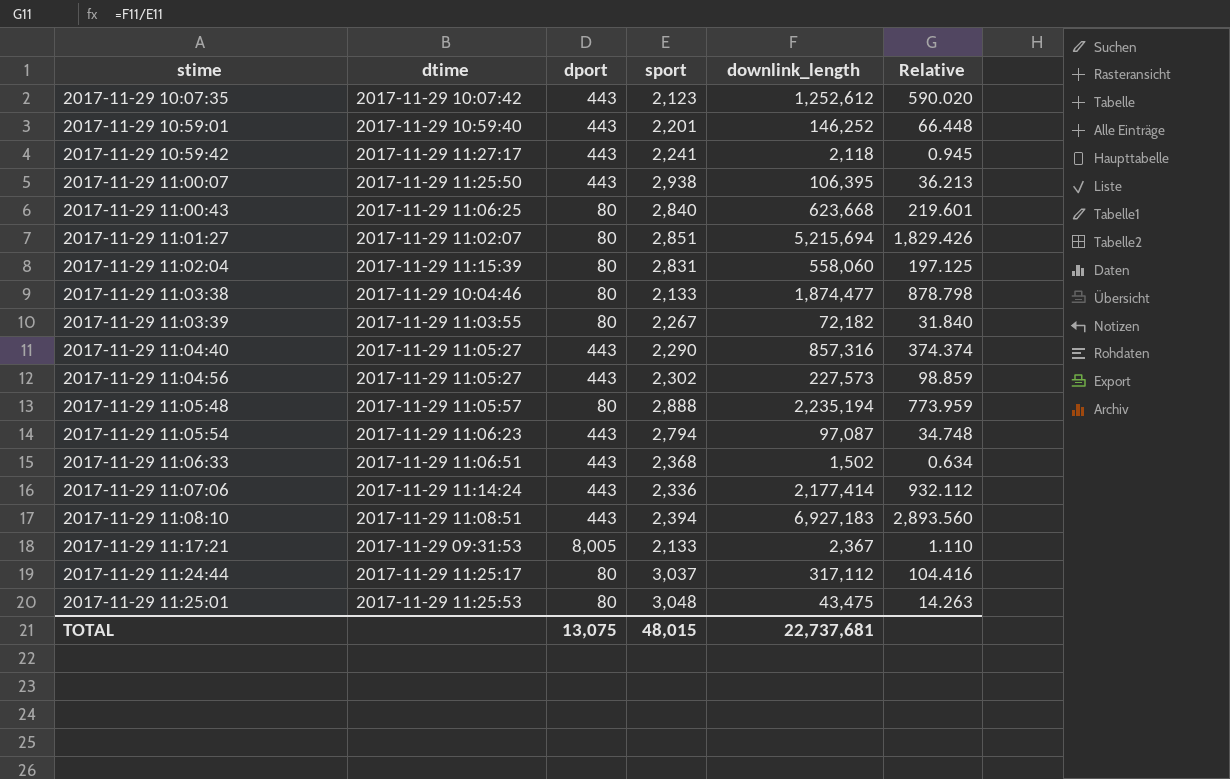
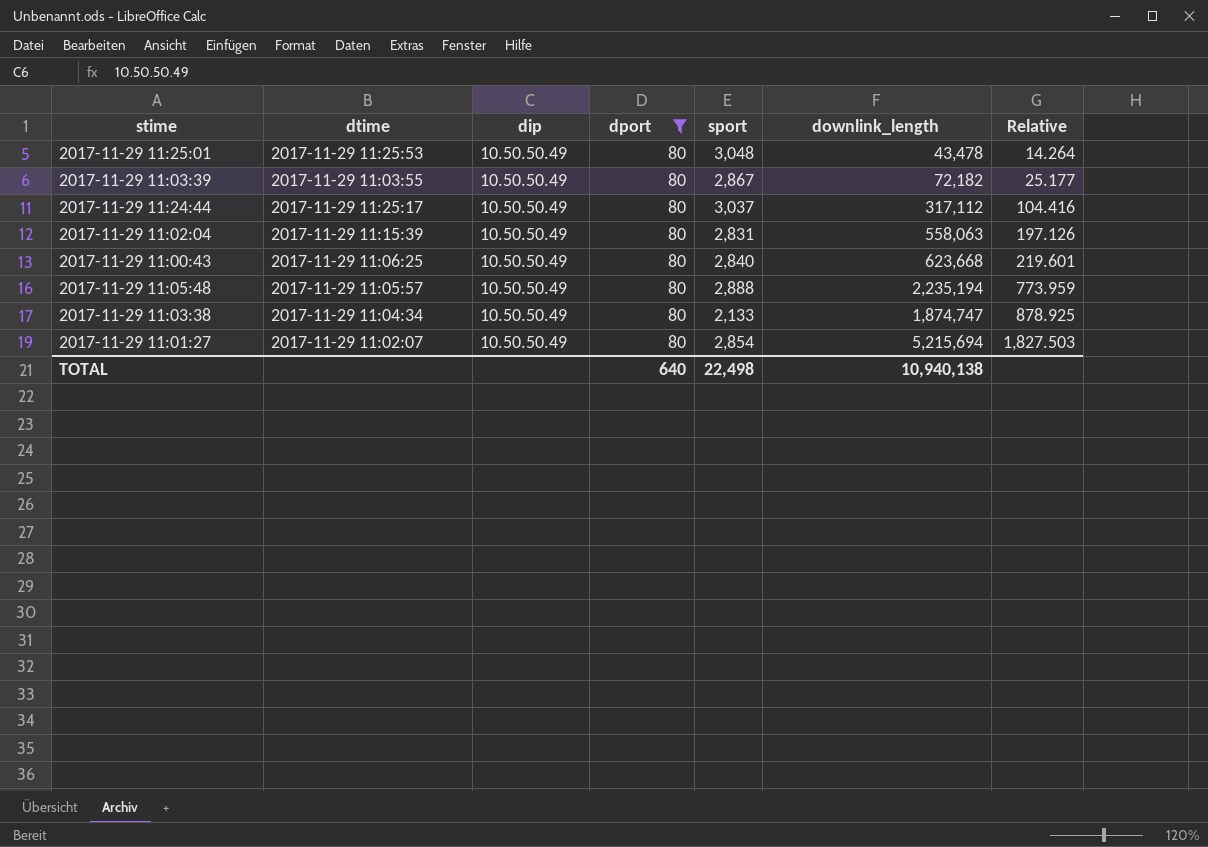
filter: none -> dport = 80
row order: stime ascending -> Relative ascending
column dip | position: none -> 3
2017-11-29 11:25:01 | downlink_length: 43,475 -> 43,478
2017-11-29 11:25:01 | Relative: 14.263 -> 14.264
2017-11-29 11:03:39 | sport: 2,267 -> 2,867
2017-11-29 11:03:39 | Relative: 31.840 -> 25.177
2017-11-29 11:02:04 | downlink_length: 558,060 -> 558,063
2017-11-29 11:02:04 | Relative: 197.125 -> 197.126
2017-11-29 11:03:38 | dtime: 2017-11-29 10:04:46 -> 2017-11-29 11:04:34
2017-11-29 11:03:38 | downlink_length: 1,874,477 -> 1,874,747
2017-11-29 11:03:38 | Relative: 878.798 -> 878.925
2017-11-29 11:01:27 | sport: 2,851 -> 2,854
2017-11-29 11:01:27 | Relative: 1,829.426 -> 1,827.503
TOTAL | dport: 13,075 -> 640
TOTAL | sport: 48,015 -> 22,498
TOTAL | downlink_length: 22,737,681 -> 10,940,138

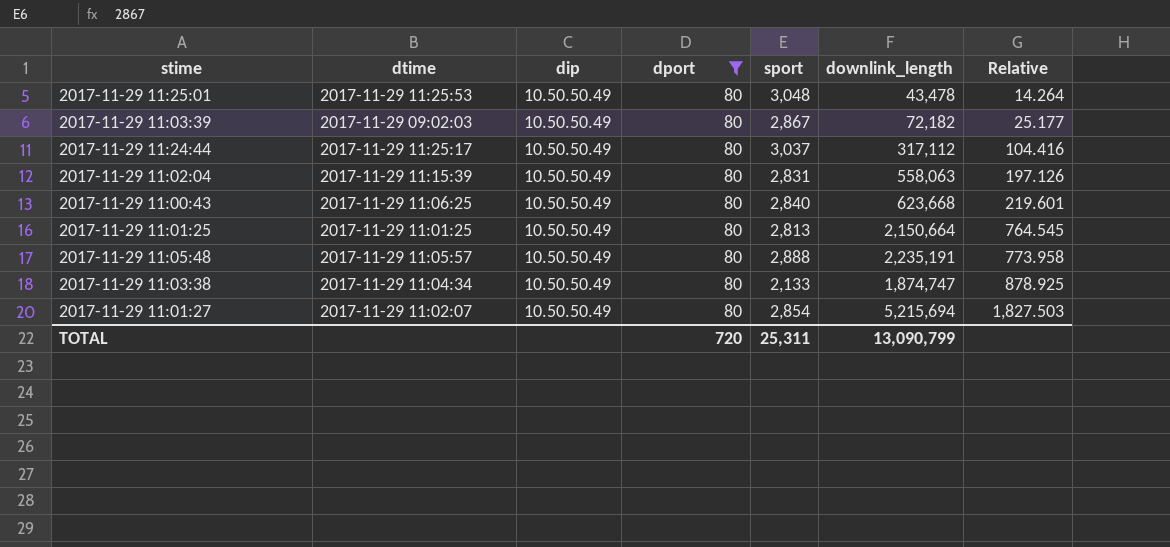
2017-11-29 11:03:39 | dtime: 2017-11-29 11:03:55 -> 2017-11-29 09:02:03
row 2017-11-29 11:01:25: none -> 2017-11-29 11:01:25 | 10.50.50.49 | 80 | 2,813 | 2,150,664 | 764.545
2017-11-29 11:05:48 | downlink_length: 2,235,194 -> 2,235,191
2017-11-29 11:05:48 | Relative: 773.959 -> 773.958
TOTAL | dport: 640 -> 720
TOTAL | sport: 22,498 -> 25,311
TOTAL | downlink_length: 10,940,138 -> 13,090,799

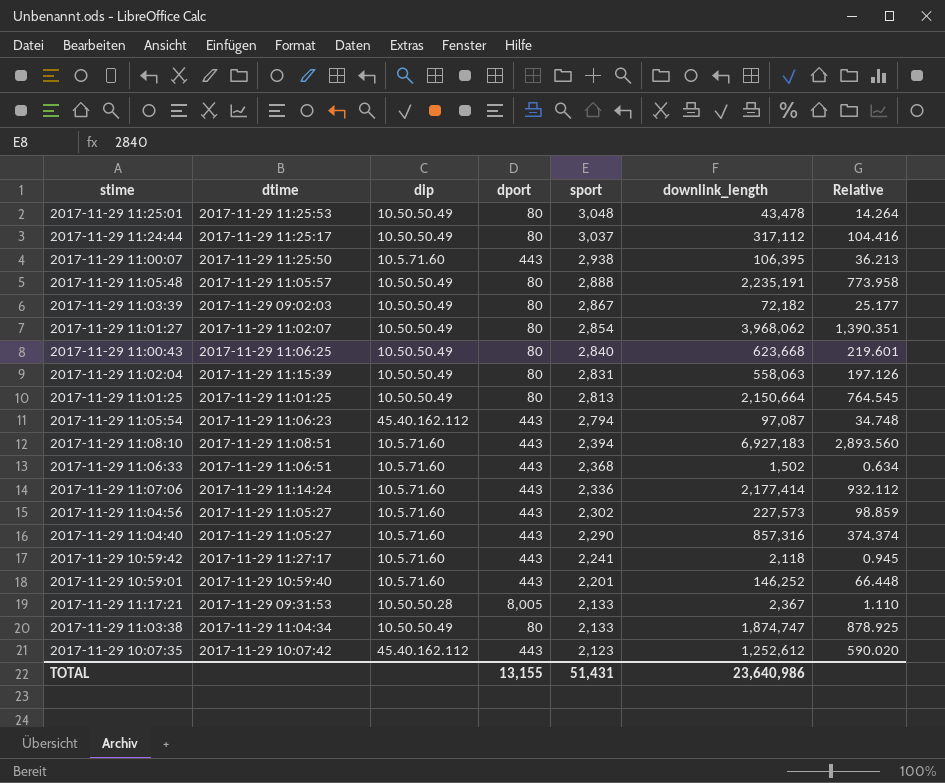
filter: dport = 80 -> none
row order: Relative ascending -> sport descending
2017-11-29 11:01:27 | downlink_length: 5,215,694 -> 3,968,062
2017-11-29 11:01:27 | Relative: 1,827.503 -> 1,390.351
TOTAL | dport: 720 -> 13,155
TOTAL | sport: 25,311 -> 51,431
TOTAL | downlink_length: 13,090,799 -> 23,640,986

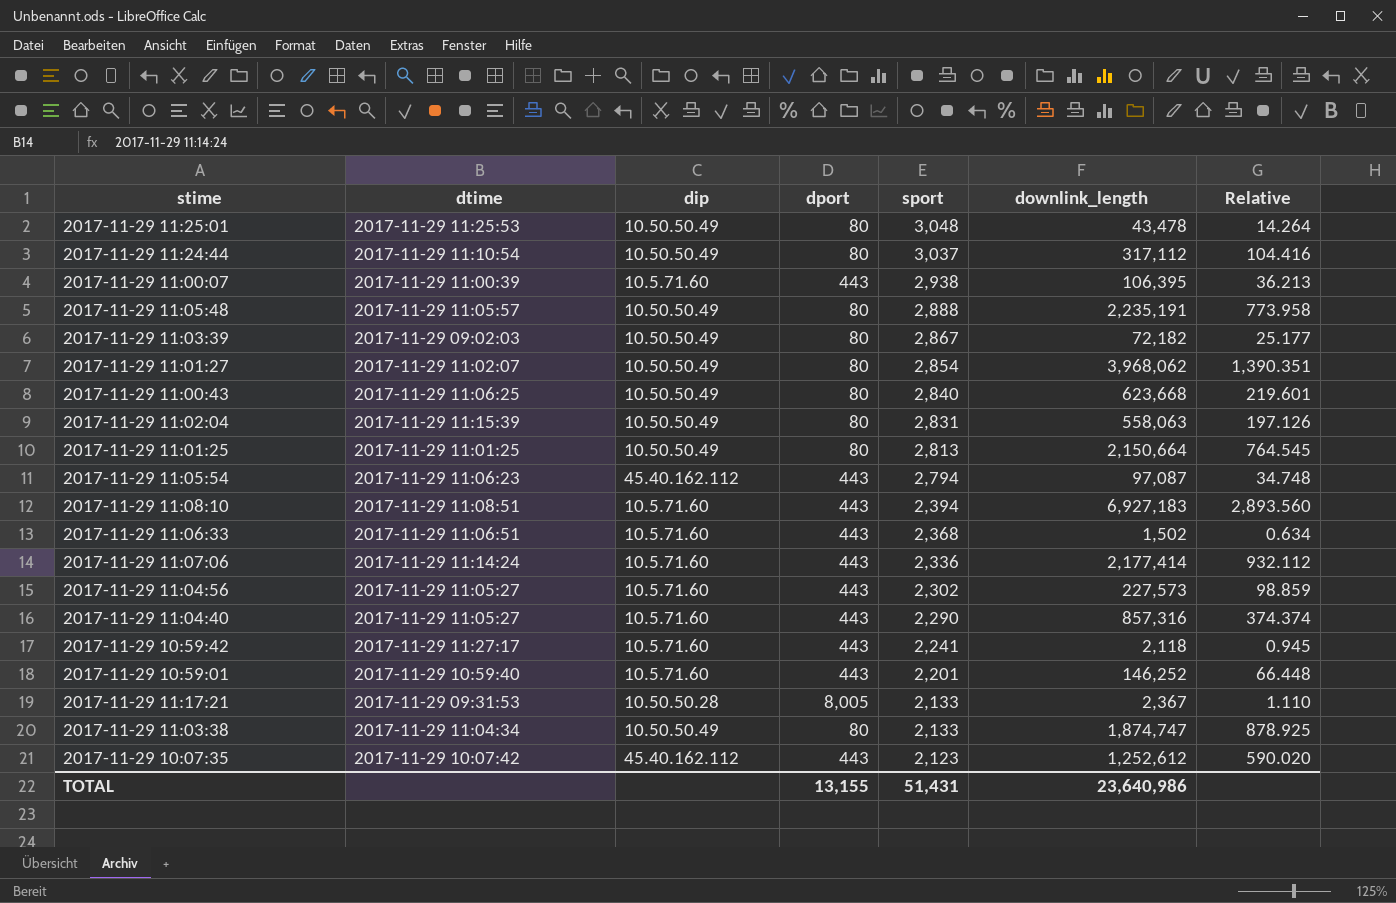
2017-11-29 11:24:44 | dtime: 2017-11-29 11:25:17 -> 2017-11-29 11:10:54
2017-11-29 11:00:07 | dtime: 2017-11-29 11:25:50 -> 2017-11-29 11:00:39

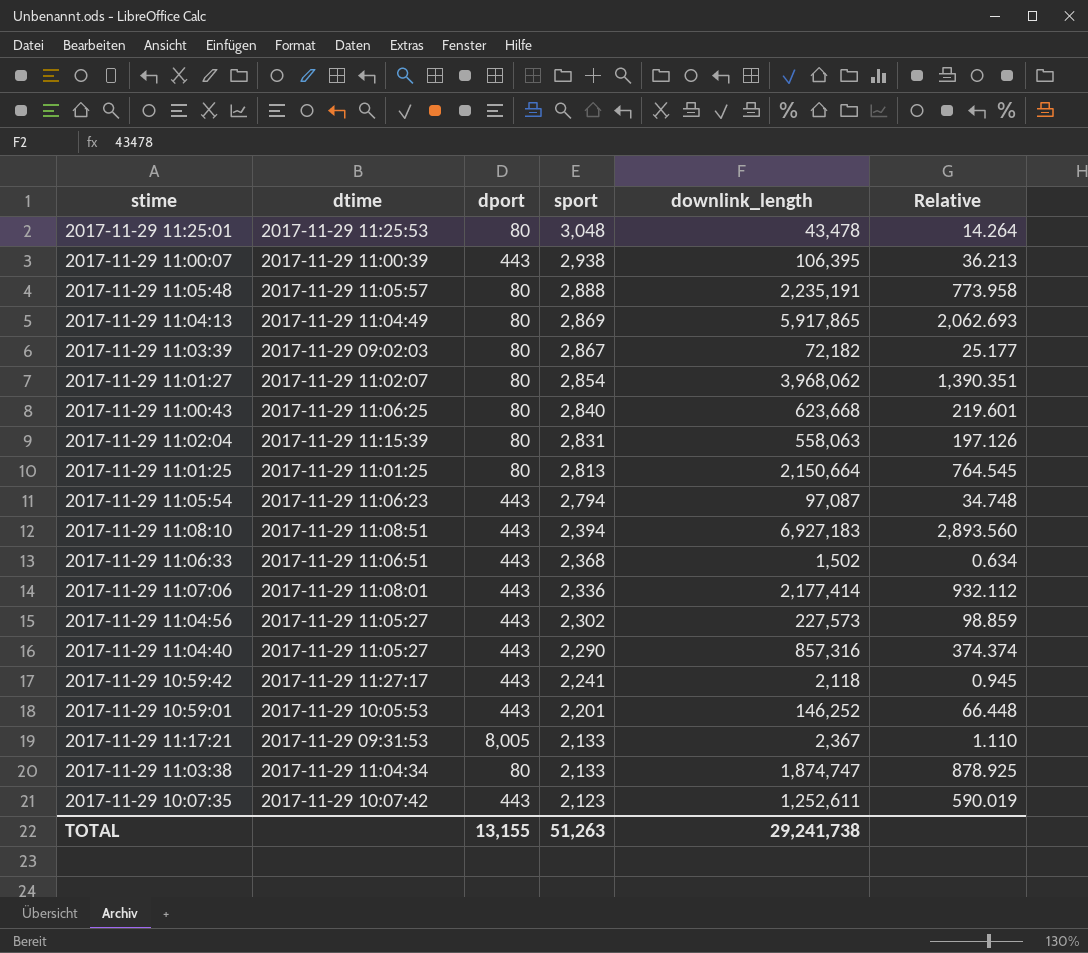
column dip | position: 3 -> none
row 2017-11-29 11:24:44: 2017-11-29 11:10:54 | 10.50.50.49 | 80 | 3,037 | 317,112 | 104.416 -> none
row 2017-11-29 11:04:13: none -> 2017-11-29 11:04:49 | 80 | 2,869 | 5,917,865 | 2,062.693
2017-11-29 11:07:06 | dtime: 2017-11-29 11:14:24 -> 2017-11-29 11:08:01
2017-11-29 10:59:01 | dtime: 2017-11-29 10:59:40 -> 2017-11-29 10:05:53
2017-11-29 10:07:35 | downlink_length: 1,252,612 -> 1,252,611
2017-11-29 10:07:35 | Relative: 590.020 -> 590.019
TOTAL | sport: 51,431 -> 51,263
TOTAL | downlink_length: 23,640,986 -> 29,241,738

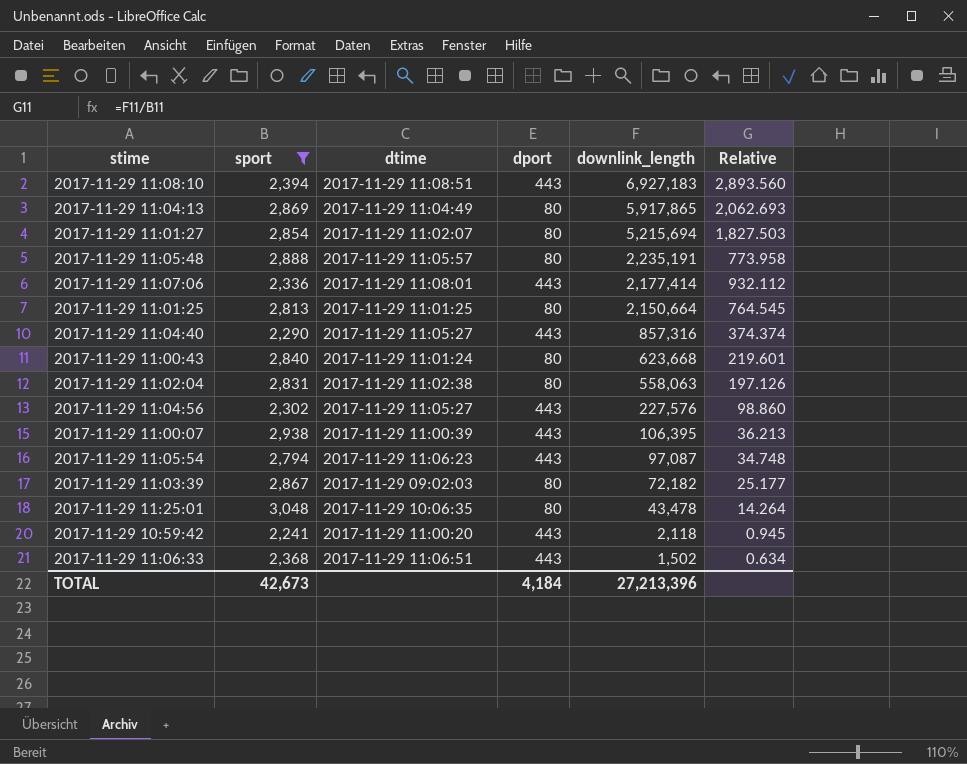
filter: none -> sport >= 2,241
row order: sport descending -> downlink_length descending
column sport | position: 4 -> 2
2017-11-29 11:01:27 | downlink_length: 3,968,062 -> 5,215,694
2017-11-29 11:01:27 | Relative: 1,390.351 -> 1,827.503
2017-11-29 11:00:43 | dtime: 2017-11-29 11:06:25 -> 2017-11-29 11:01:24
2017-11-29 11:02:04 | dtime: 2017-11-29 11:15:39 -> 2017-11-29 11:02:38
2017-11-29 11:04:56 | downlink_length: 227,573 -> 227,576
2017-11-29 11:04:56 | Relative: 98.859 -> 98.860
2017-11-29 11:25:01 | dtime: 2017-11-29 11:25:53 -> 2017-11-29 10:06:35
2017-11-29 10:59:42 | dtime: 2017-11-29 11:27:17 -> 2017-11-29 11:00:20
TOTAL | sport: 51,263 -> 42,673
TOTAL | dport: 13,155 -> 4,184
TOTAL | downlink_length: 29,241,738 -> 27,213,396

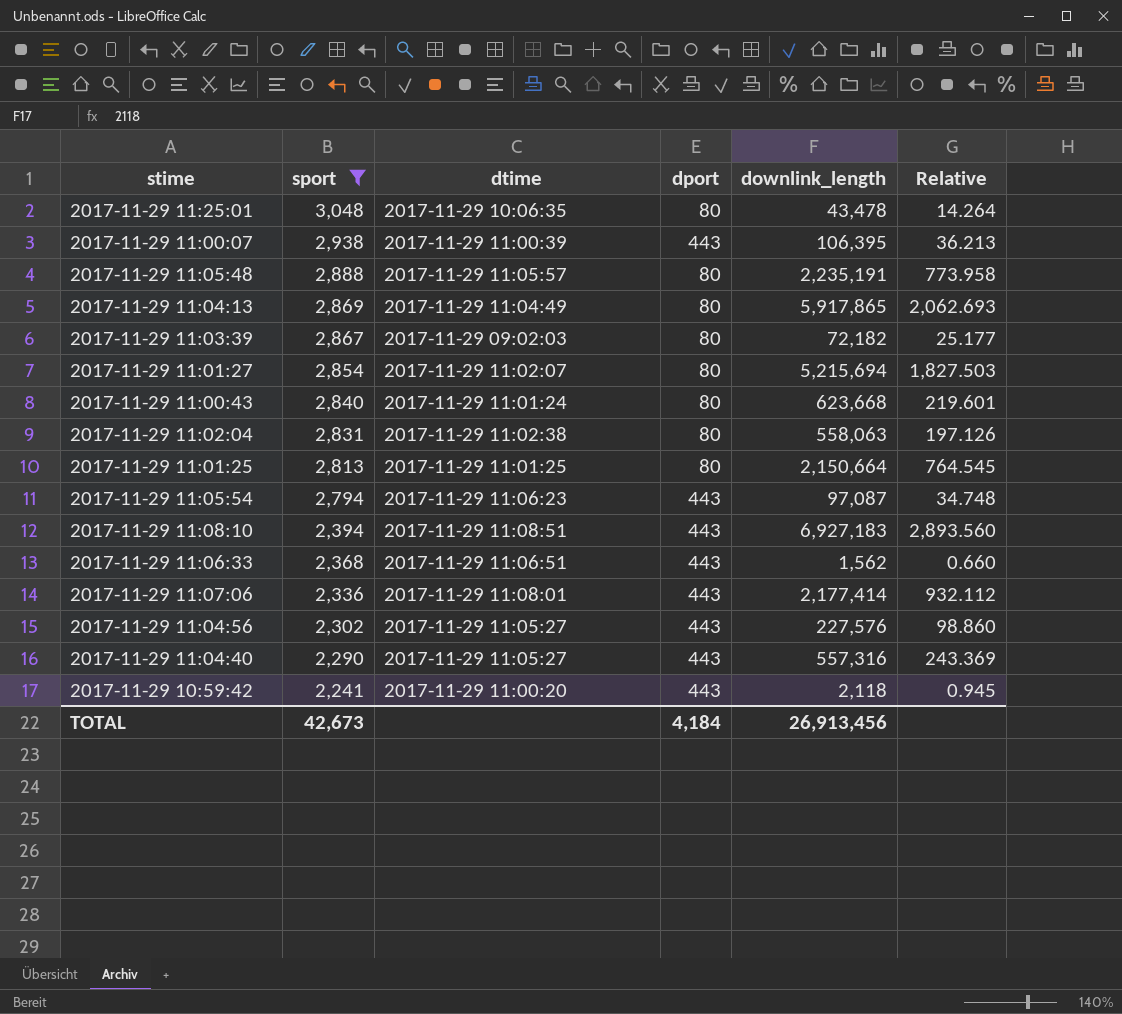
row order: downlink_length descending -> sport descending
2017-11-29 11:06:33 | downlink_length: 1,502 -> 1,562
2017-11-29 11:06:33 | Relative: 0.634 -> 0.660
2017-11-29 11:04:40 | downlink_length: 857,316 -> 557,316
2017-11-29 11:04:40 | Relative: 374.374 -> 243.369
TOTAL | downlink_length: 27,213,396 -> 26,913,456

